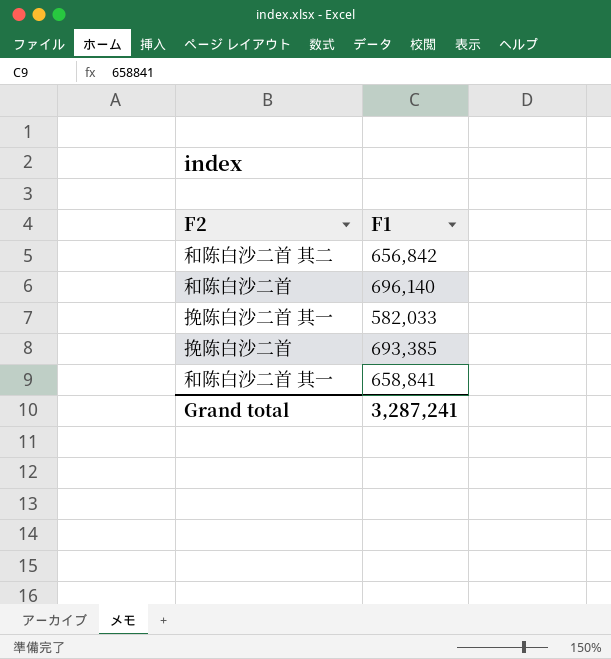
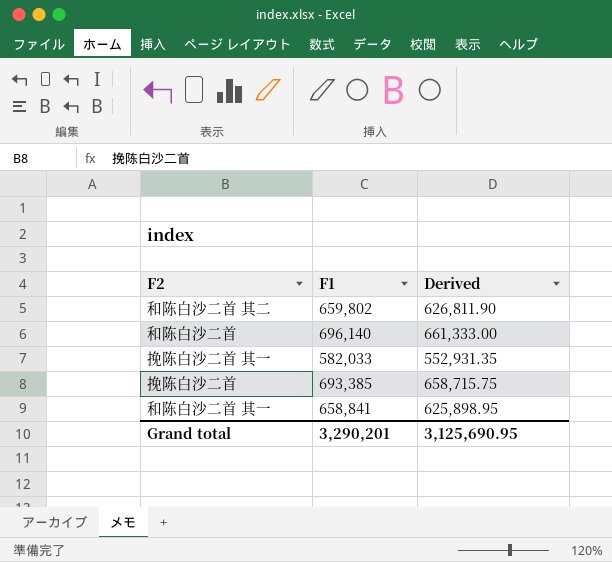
column Derived | formula: none -> [F1] * 0.95
和陈白沙二首 其二 | F1: 656,842 -> 659,802
Grand total | F1: 3,287,241 -> 3,290,201

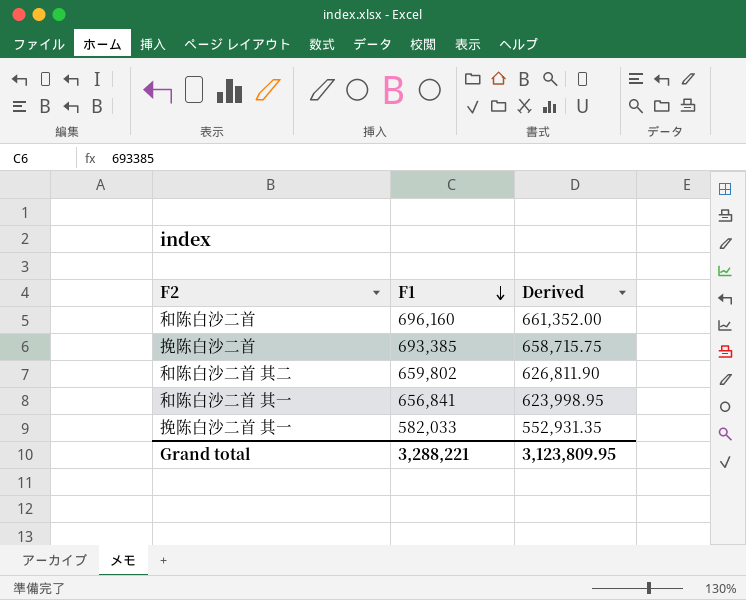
row order: none -> F1 descending
和陈白沙二首 | F1: 696,140 -> 696,160
和陈白沙二首 | Derived: 661,333.00 -> 661,352.00
和陈白沙二首 其一 | F1: 658,841 -> 656,841
和陈白沙二首 其一 | Derived: 625,898.95 -> 623,998.95
Grand total | F1: 3,290,201 -> 3,288,221
Grand total | Derived: 3,125,690.95 -> 3,123,809.95

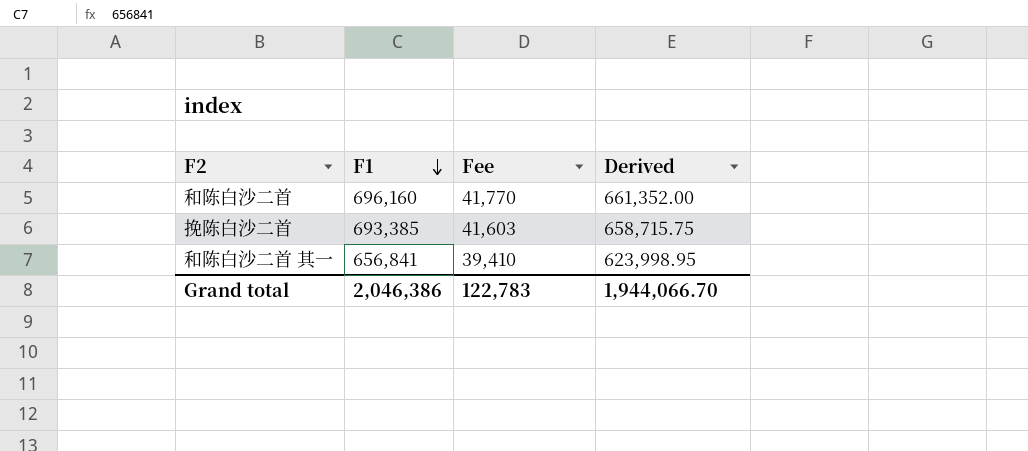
column Fee | formula: none -> [F1] * 0.06
row 和陈白沙二首 其二: 659,802 | 626,811.90 -> none
row 挽陈白沙二首 其一: 582,033 | 552,931.35 -> none
Grand total | F1: 3,288,221 -> 2,046,386
Grand total | Derived: 3,123,809.95 -> 1,944,066.70

